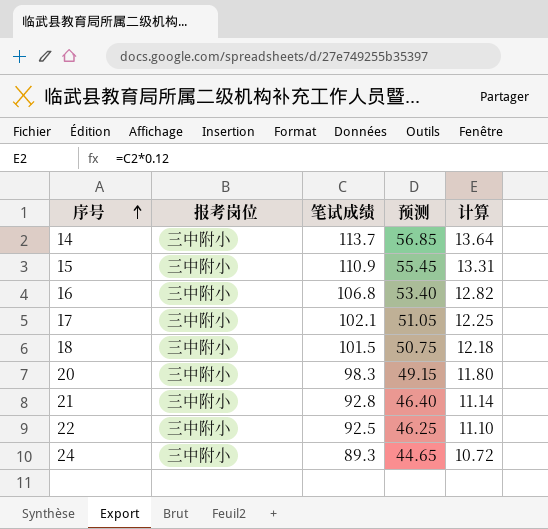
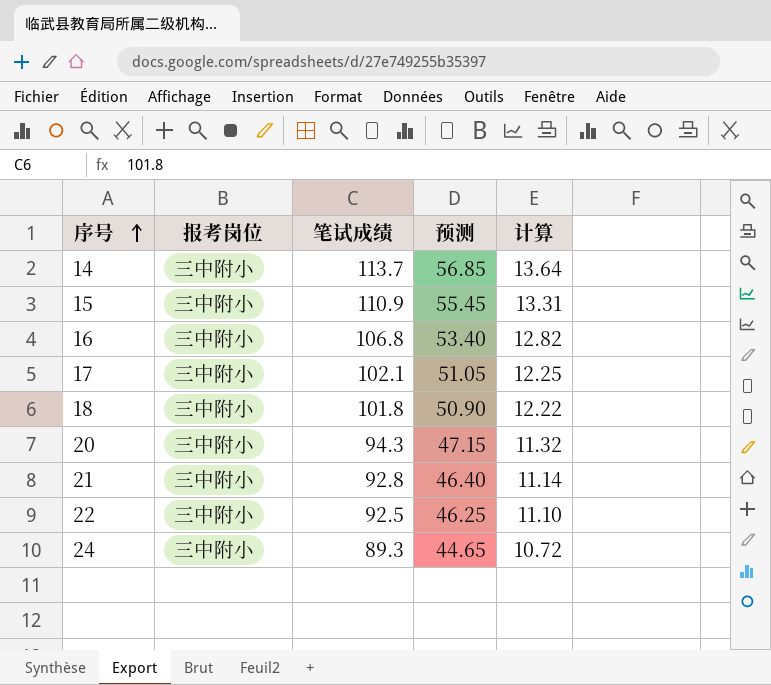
18 | 笔试成绩: 101.5 -> 101.8
18 | 预测: 50.75 -> 50.90
18 | 计算: 12.18 -> 12.22
20 | 笔试成绩: 98.3 -> 94.3
20 | 预测: 49.15 -> 47.15
20 | 计算: 11.80 -> 11.32

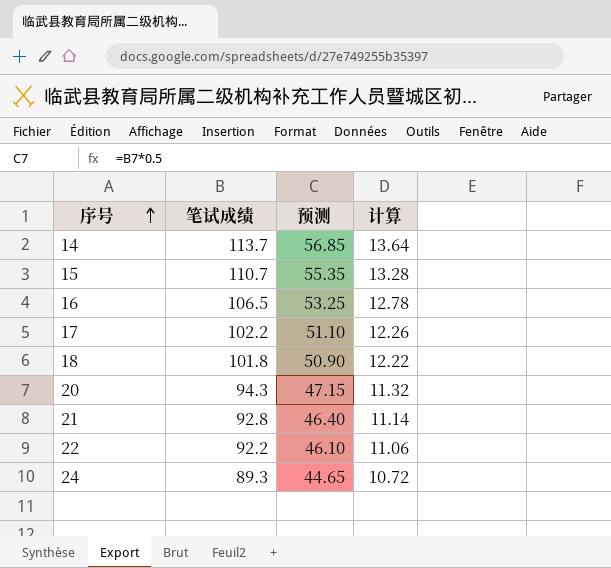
column 报考岗位 | position: 2 -> none
15 | 笔试成绩: 110.9 -> 110.7
15 | 预测: 55.45 -> 55.35
15 | 计算: 13.31 -> 13.28
16 | 笔试成绩: 106.8 -> 106.5
16 | 预测: 53.40 -> 53.25
16 | 计算: 12.82 -> 12.78
17 | 笔试成绩: 102.1 -> 102.2
17 | 预测: 51.05 -> 51.10
17 | 计算: 12.25 -> 12.26
22 | 笔试成绩: 92.5 -> 92.2
22 | 预测: 46.25 -> 46.10
22 | 计算: 11.10 -> 11.06

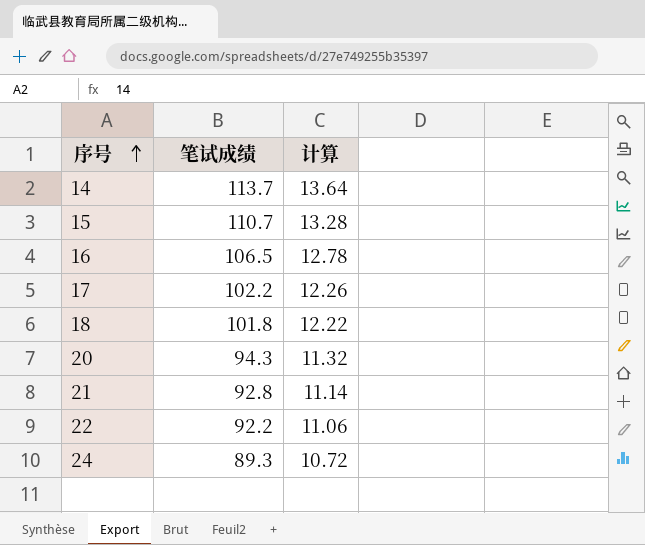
column 预测 | formula: [笔试成绩] * 0.5 -> none

